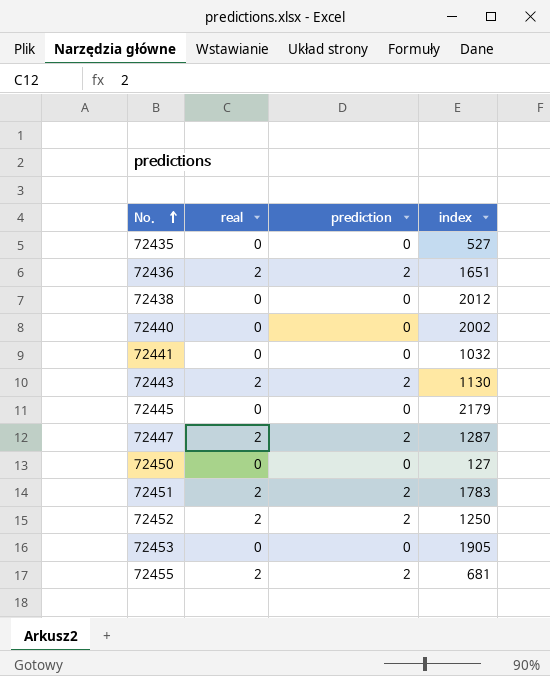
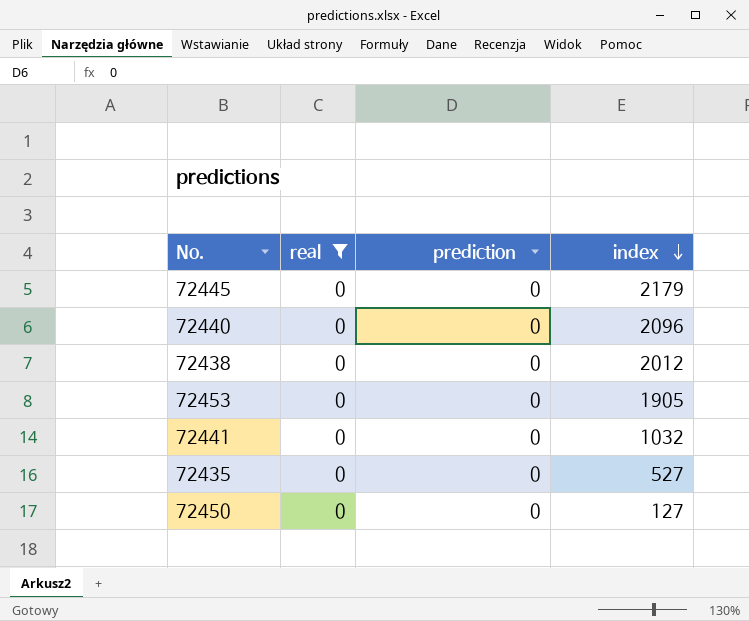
filter: none -> real = 0
row order: No. ascending -> index descending
72440 | index: 2002 -> 2096

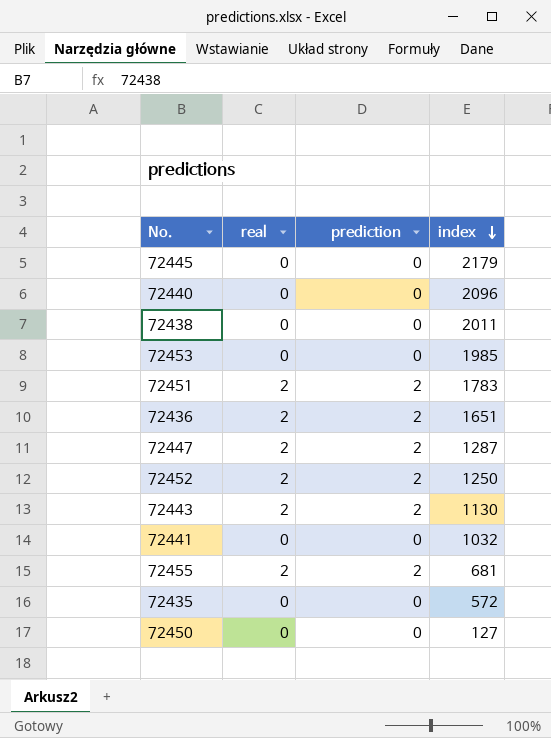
filter: real = 0 -> none
72438 | index: 2012 -> 2011
72453 | index: 1905 -> 1985
72435 | index: 527 -> 572

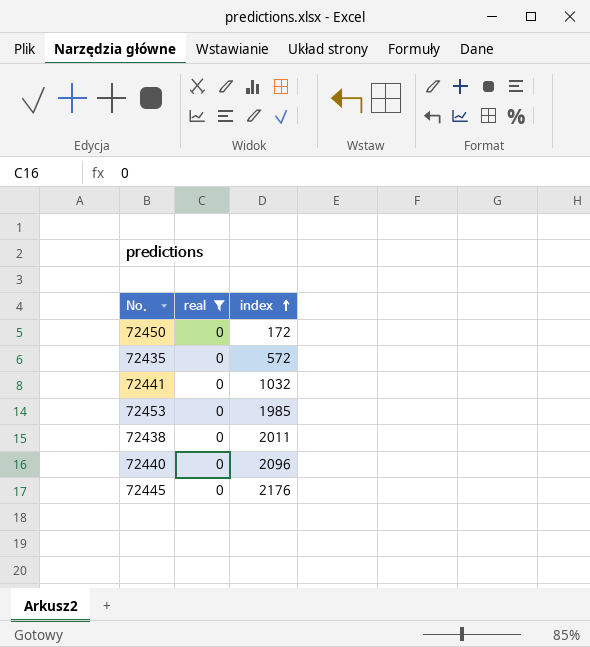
filter: none -> real = 0
row order: index descending -> index ascending
column prediction | position: 3 -> none
72450 | index: 127 -> 172
72445 | index: 2179 -> 2176

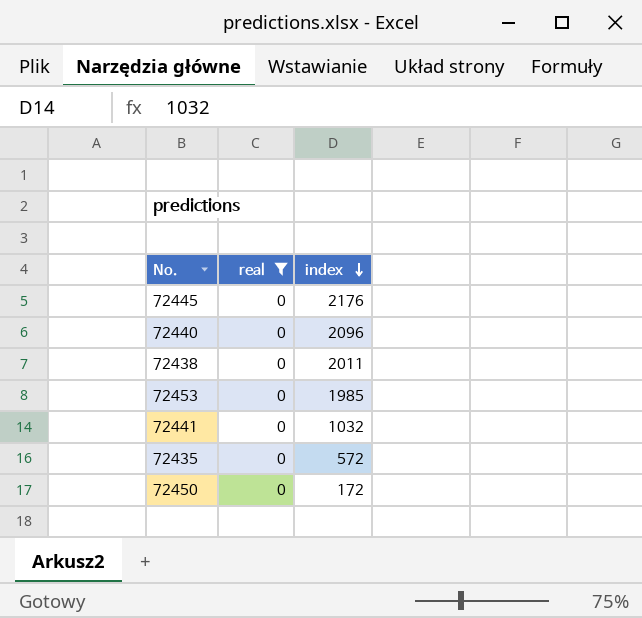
row order: index ascending -> index descending

